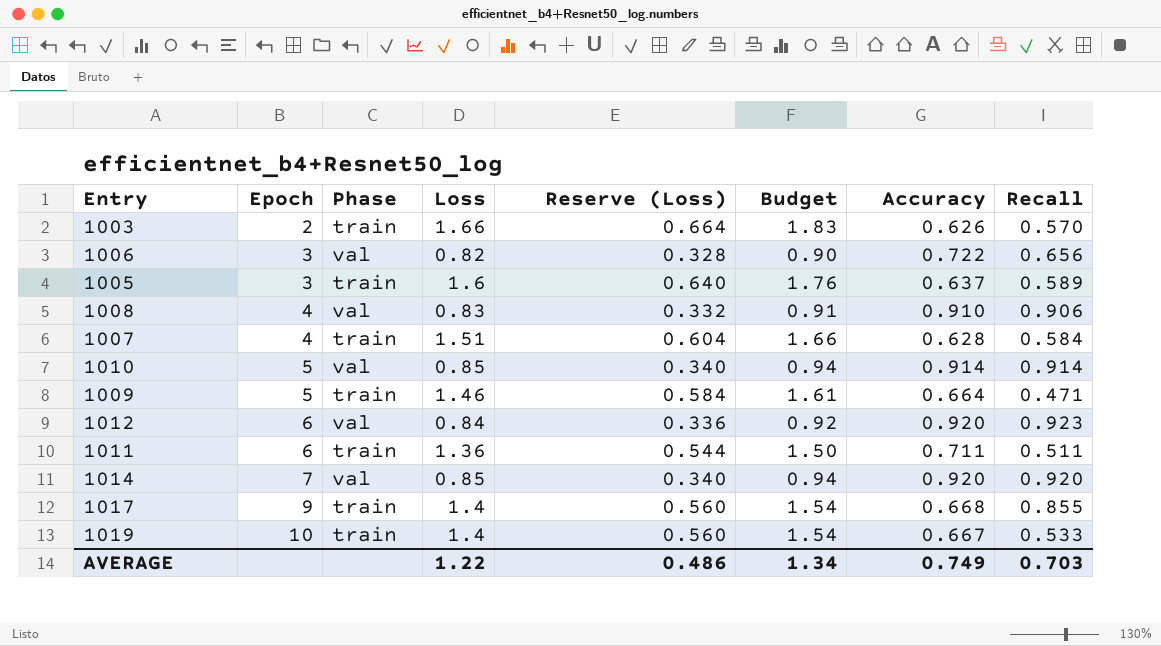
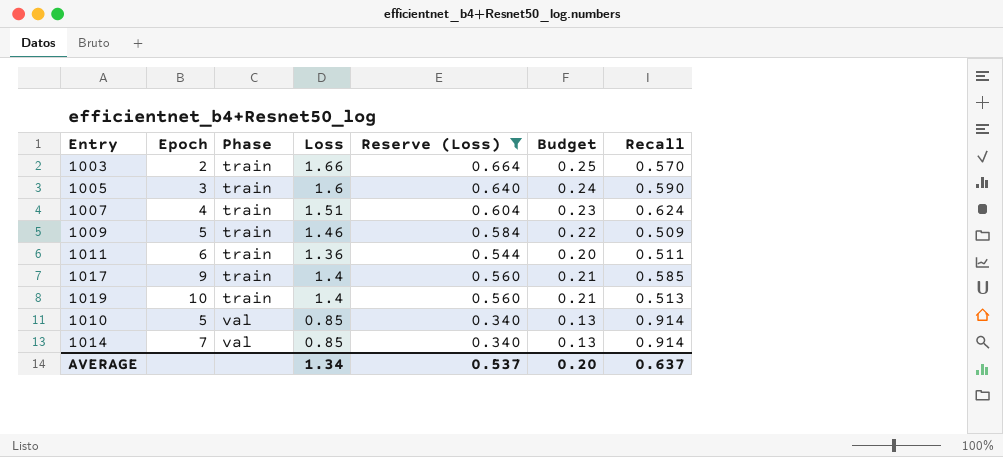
filter: none -> Reserve (Loss) >= 0.340
row order: Epoch ascending -> Phase ascending
column Accuracy | position: 7 -> none
column Budget | formula: [Loss] * 1.1 -> [Loss] * 0.15
1005 | Recall: 0.589 -> 0.590
1007 | Recall: 0.584 -> 0.624
1009 | Recall: 0.471 -> 0.509
1017 | Recall: 0.855 -> 0.585
1019 | Recall: 0.533 -> 0.513
1014 | Recall: 0.920 -> 0.914
AVERAGE | Loss: 1.22 -> 1.34
AVERAGE | Reserve (Loss): 0.486 -> 0.537
AVERAGE | Budget: 1.34 -> 0.20
AVERAGE | Recall: 0.703 -> 0.637

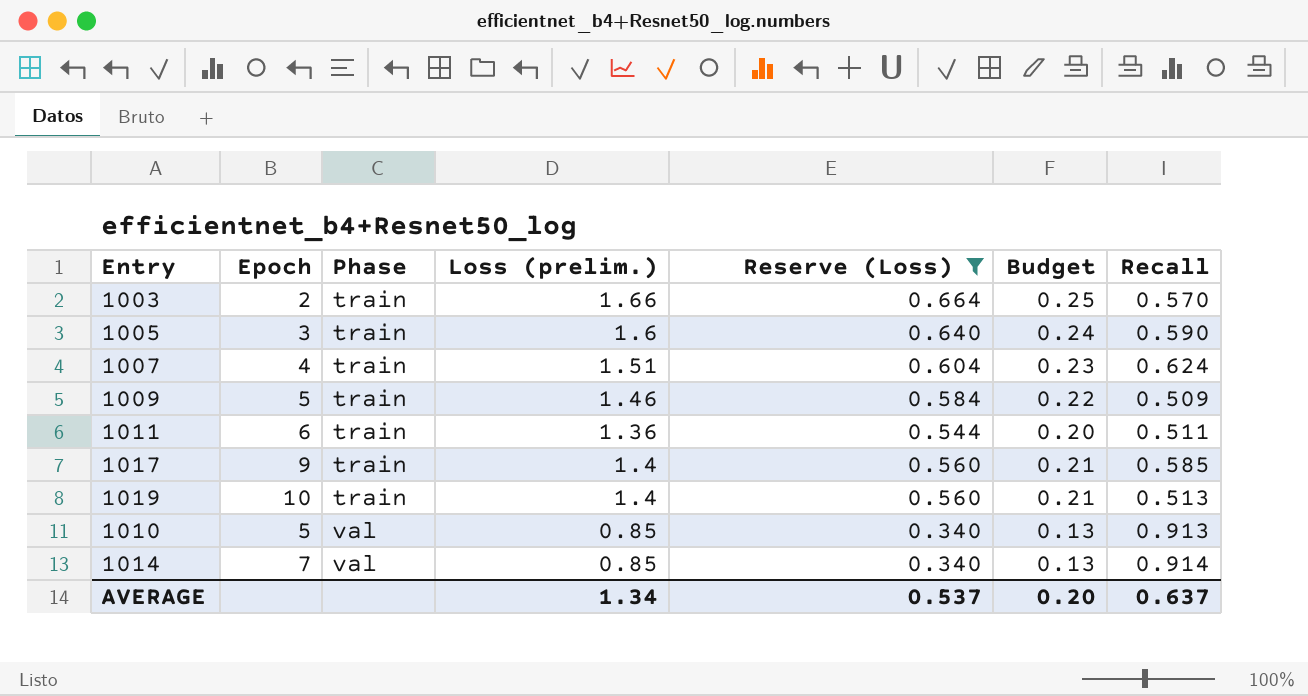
column name: Loss -> Loss (prelim.)
1010 | Recall: 0.914 -> 0.913

